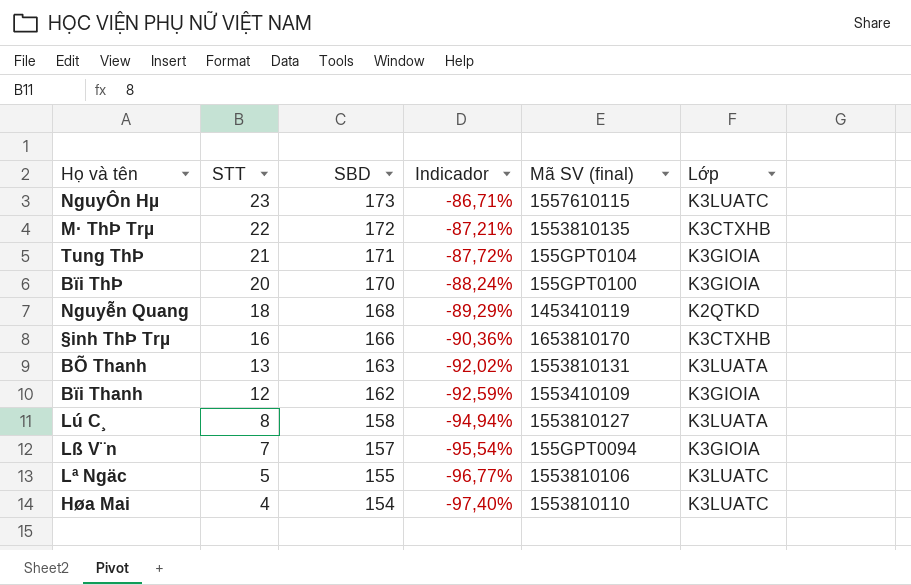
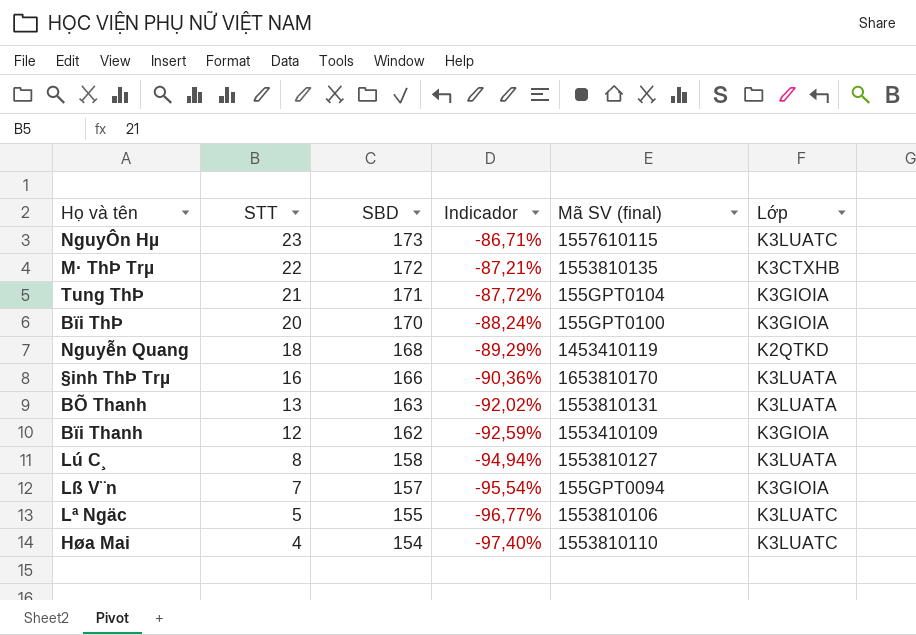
§inh ThÞ Trµ | Lớp: K3CTXHB -> K3LUATA

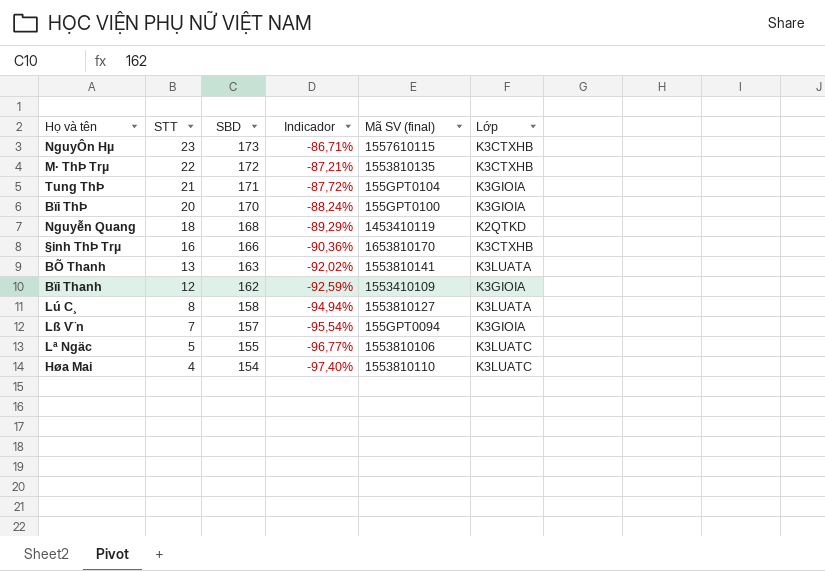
NguyÔn Hµ | Lớp: K3LUATC -> K3CTXHB
§inh ThÞ Trµ | Lớp: K3LUATA -> K3CTXHB
BÕ Thanh | Mã SV (final): 1553810131 -> 1553810141

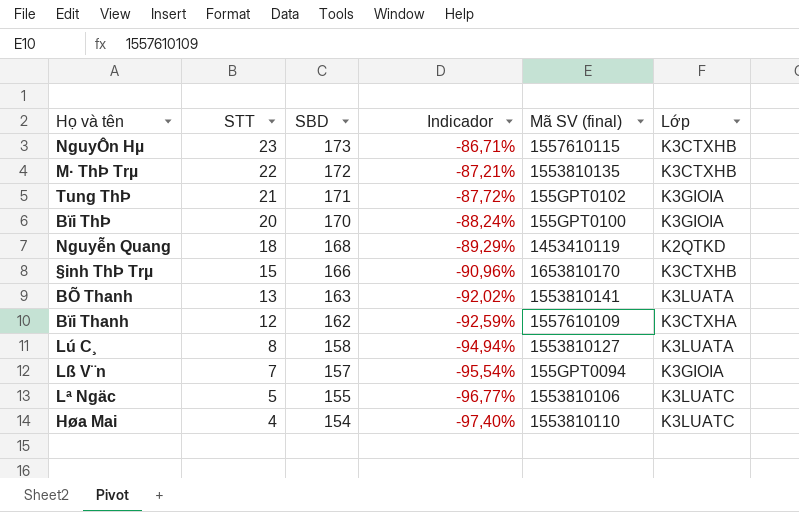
Tung ThÞ | Mã SV (final): 155GPT0104 -> 155GPT0102
§inh ThÞ Trµ | STT: 16 -> 15
§inh ThÞ Trµ | Indicador: -90,36% -> -90,96%
Bïi Thanh | Mã SV (final): 1553410109 -> 1557610109
Bïi Thanh | Lớp: K3GIOIA -> K3CTXHA

